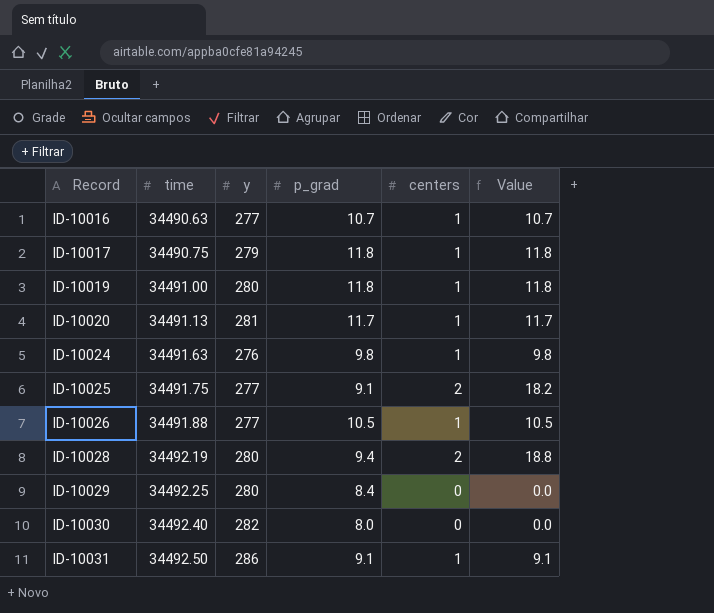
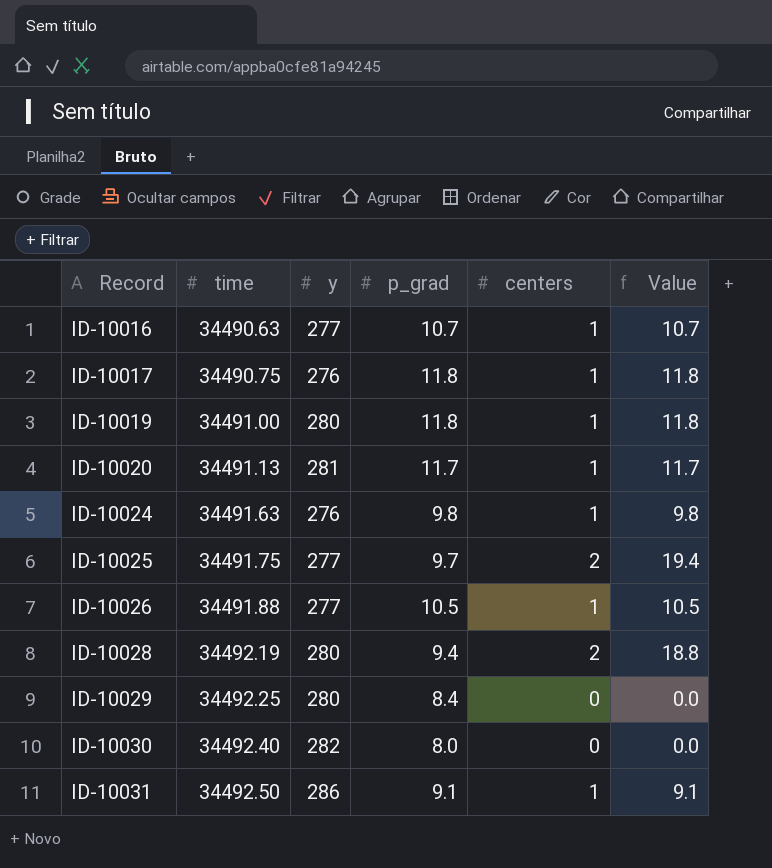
ID-10017 | y: 279 -> 276
ID-10025 | p_grad: 9.1 -> 9.7
ID-10025 | Value: 18.2 -> 19.4

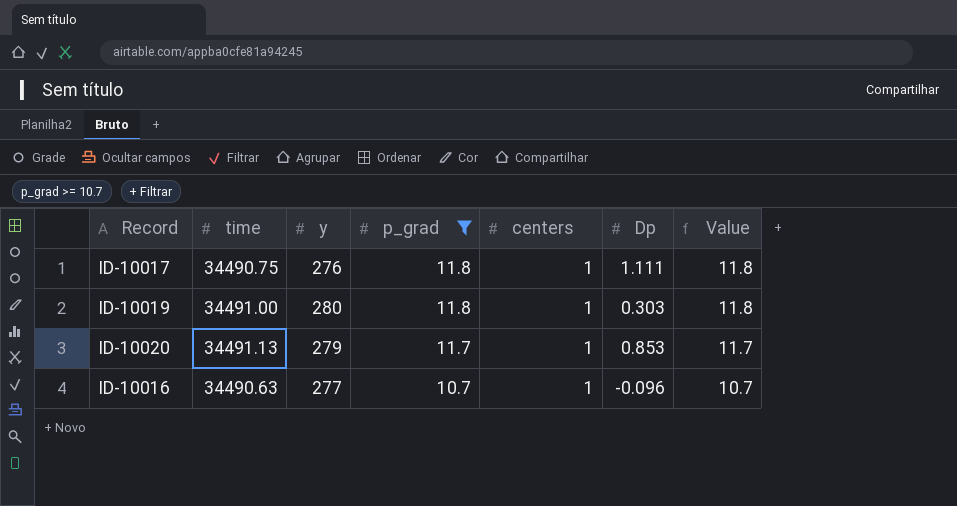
filter: none -> p_grad >= 10.7
row order: Record ascending -> p_grad descending
column Dp | position: none -> 6
ID-10020 | y: 281 -> 279

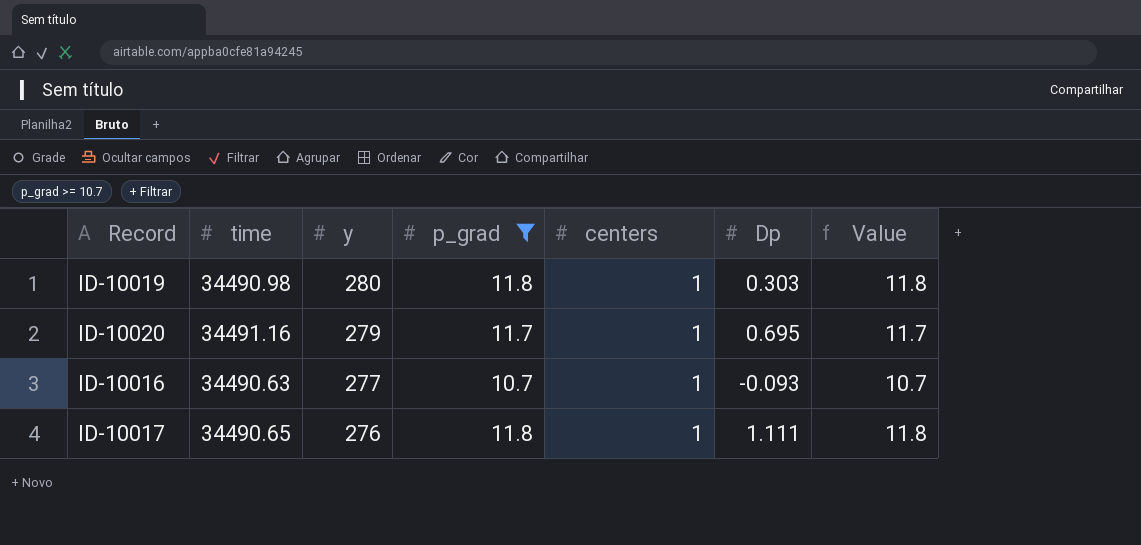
row order: p_grad descending -> y descending
ID-10019 | time: 34491.00 -> 34490.98
ID-10020 | time: 34491.13 -> 34491.16
ID-10020 | Dp: 0.853 -> 0.695
ID-10016 | Dp: -0.096 -> -0.093
ID-10017 | time: 34490.75 -> 34490.65

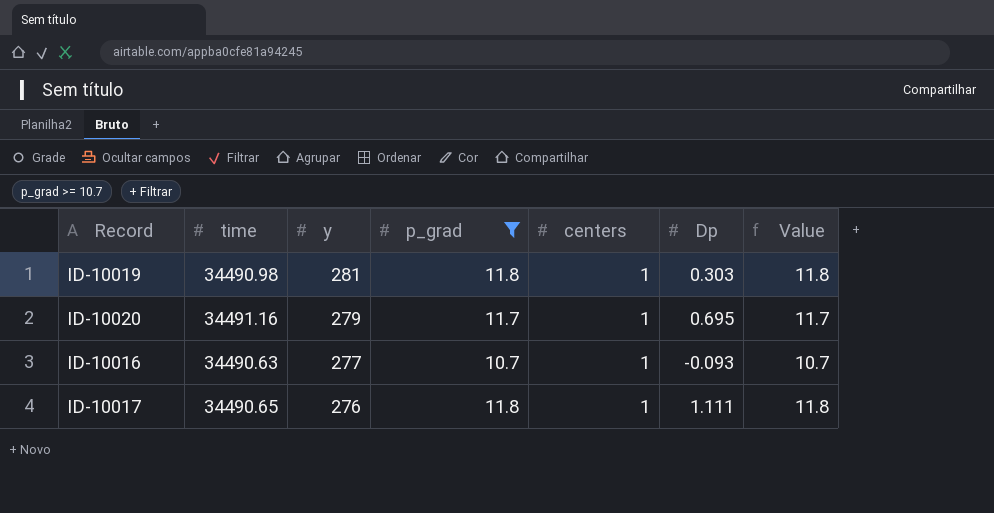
ID-10019 | y: 280 -> 281

